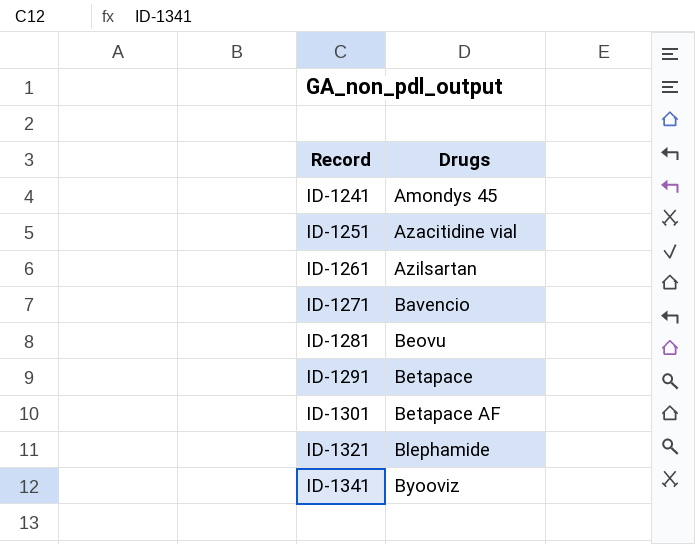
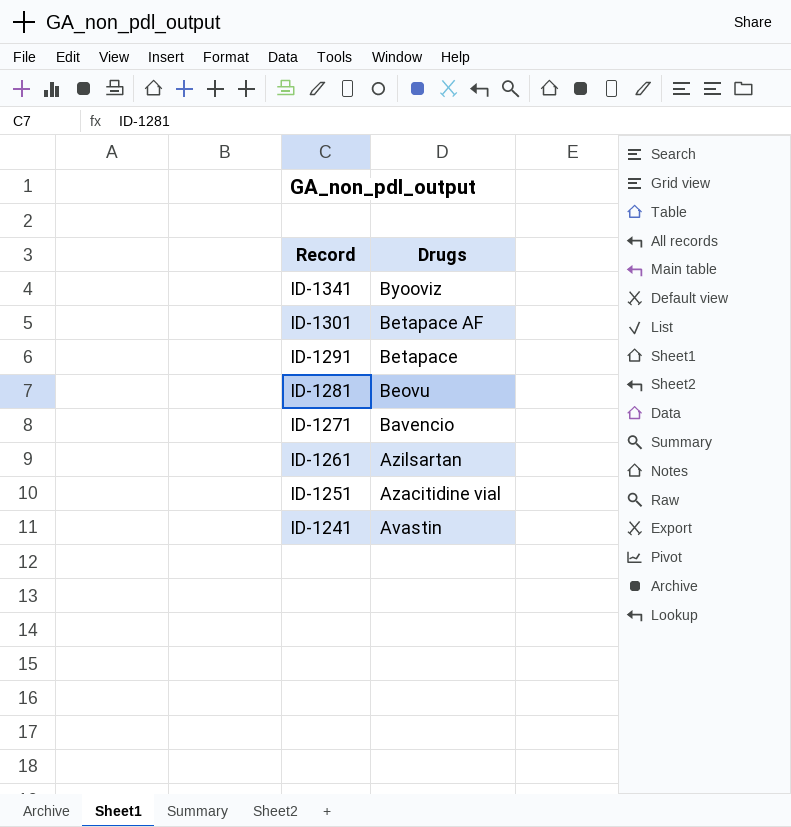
row order: Record ascending -> Record descending
row ID-1321: Blephamide -> none
ID-1241 | Drugs: Amondys 45 -> Avastin

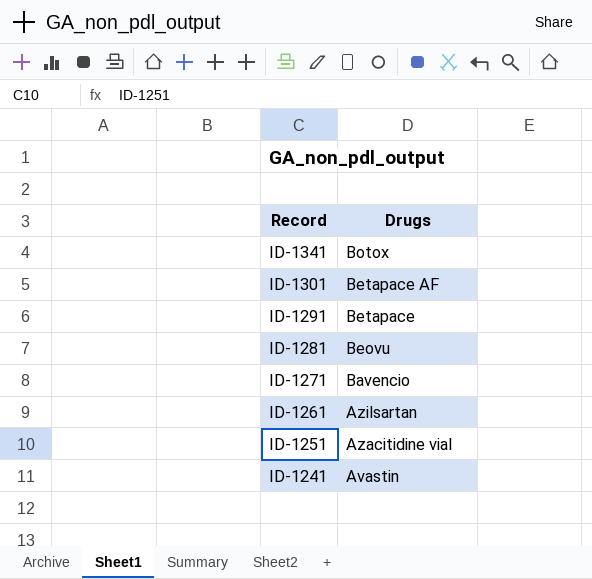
ID-1341 | Drugs: Byooviz -> Botox

